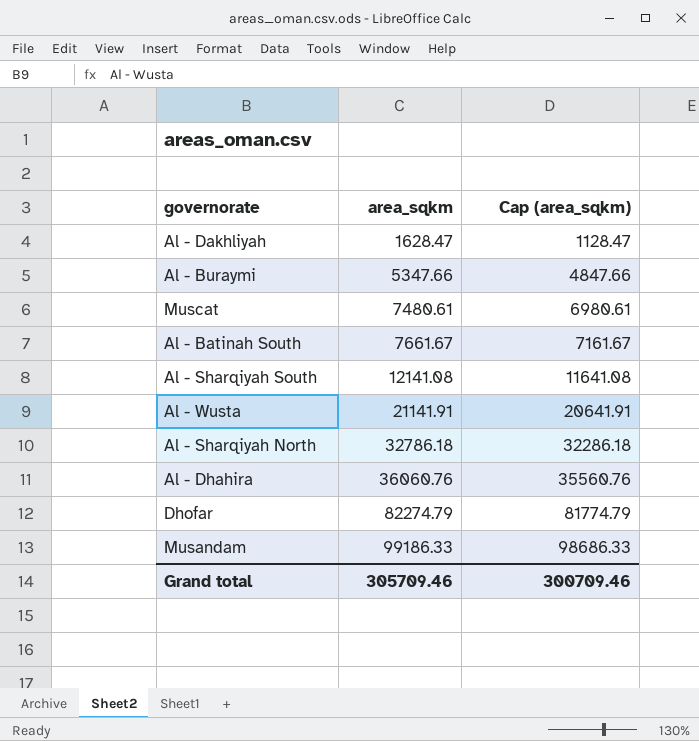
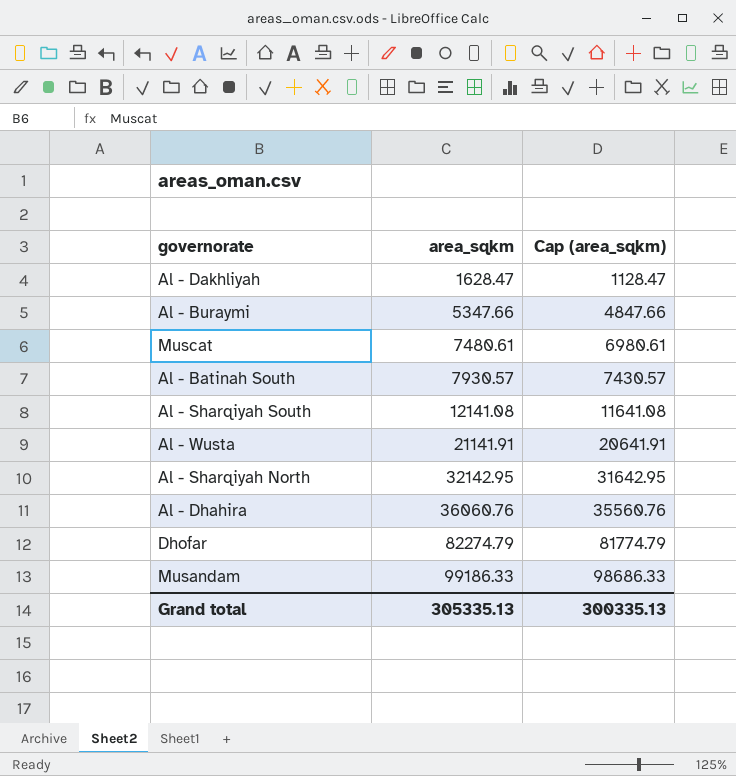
Al - Batinah South | area_sqkm: 7661.67 -> 7930.57
Al - Batinah South | Cap (area_sqkm): 7161.67 -> 7430.57
Al - Sharqiyah North | area_sqkm: 32786.18 -> 32142.95
Al - Sharqiyah North | Cap (area_sqkm): 32286.18 -> 31642.95
Grand total | area_sqkm: 305709.46 -> 305335.13
Grand total | Cap (area_sqkm): 300709.46 -> 300335.13

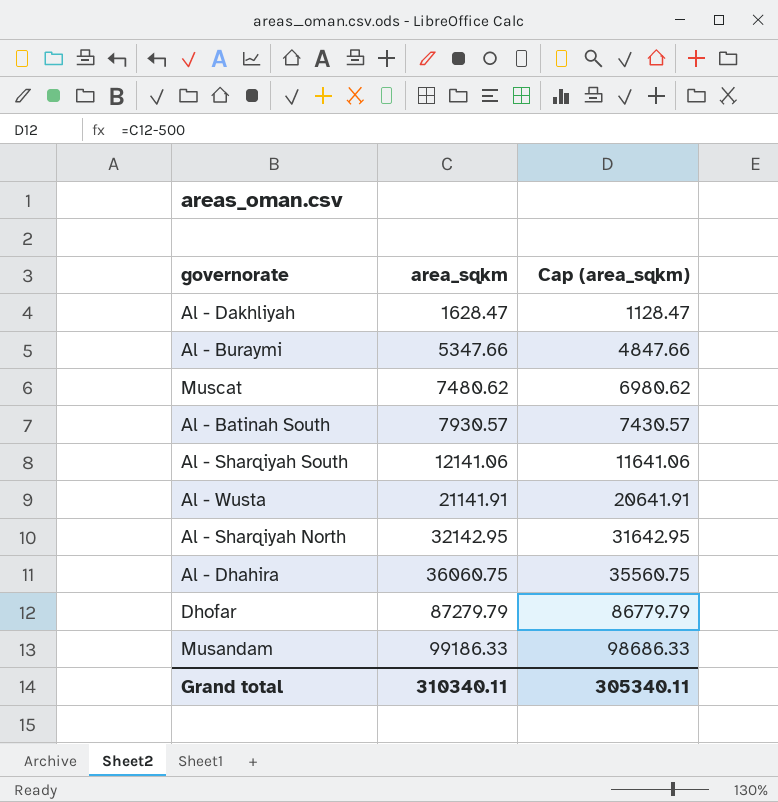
Muscat | area_sqkm: 7480.61 -> 7480.62
Muscat | Cap (area_sqkm): 6980.61 -> 6980.62
Al - Sharqiyah South | area_sqkm: 12141.08 -> 12141.06
Al - Sharqiyah South | Cap (area_sqkm): 11641.08 -> 11641.06
Al - Dhahira | area_sqkm: 36060.76 -> 36060.75
Al - Dhahira | Cap (area_sqkm): 35560.76 -> 35560.75
Dhofar | area_sqkm: 82274.79 -> 87279.79
Dhofar | Cap (area_sqkm): 81774.79 -> 86779.79
Grand total | area_sqkm: 305335.13 -> 310340.11
Grand total | Cap (area_sqkm): 300335.13 -> 305340.11

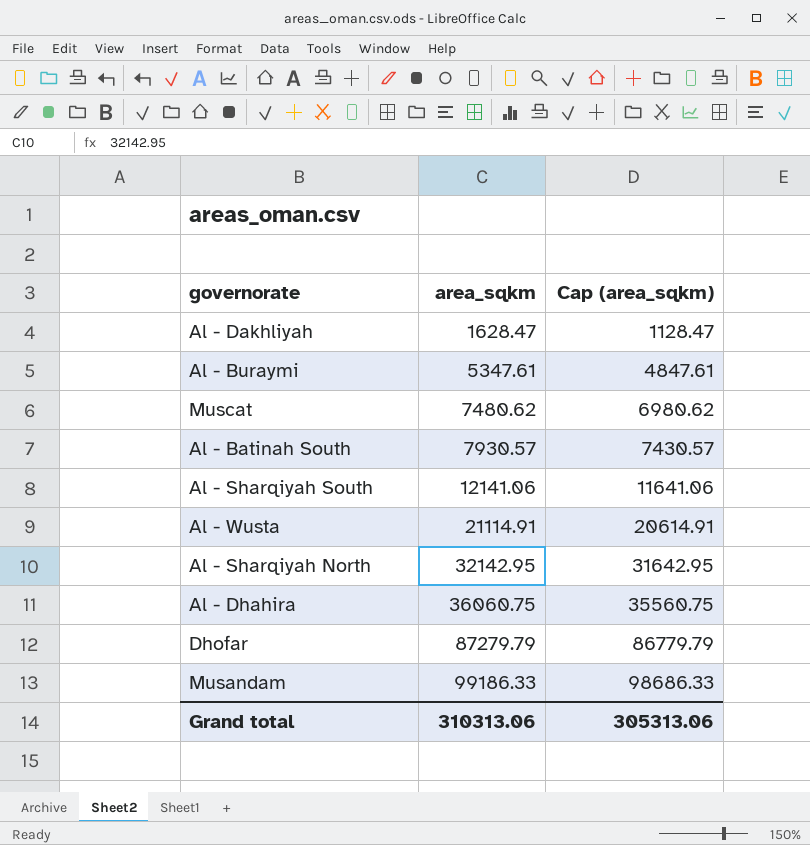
Al - Buraymi | area_sqkm: 5347.66 -> 5347.61
Al - Buraymi | Cap (area_sqkm): 4847.66 -> 4847.61
Al - Wusta | area_sqkm: 21141.91 -> 21114.91
Al - Wusta | Cap (area_sqkm): 20641.91 -> 20614.91
Grand total | area_sqkm: 310340.11 -> 310313.06
Grand total | Cap (area_sqkm): 305340.11 -> 305313.06

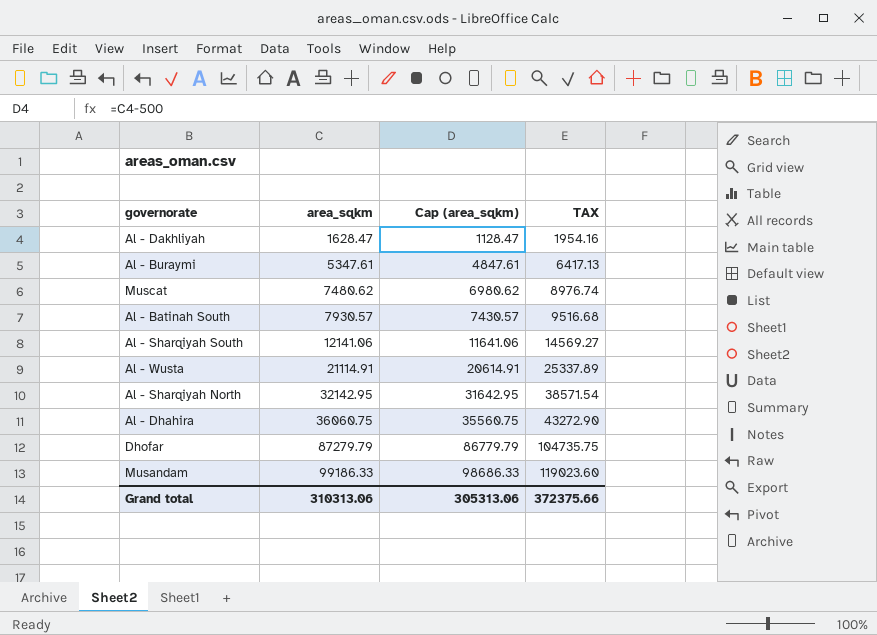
column TAX | formula: none -> [area_sqkm] * 1.2

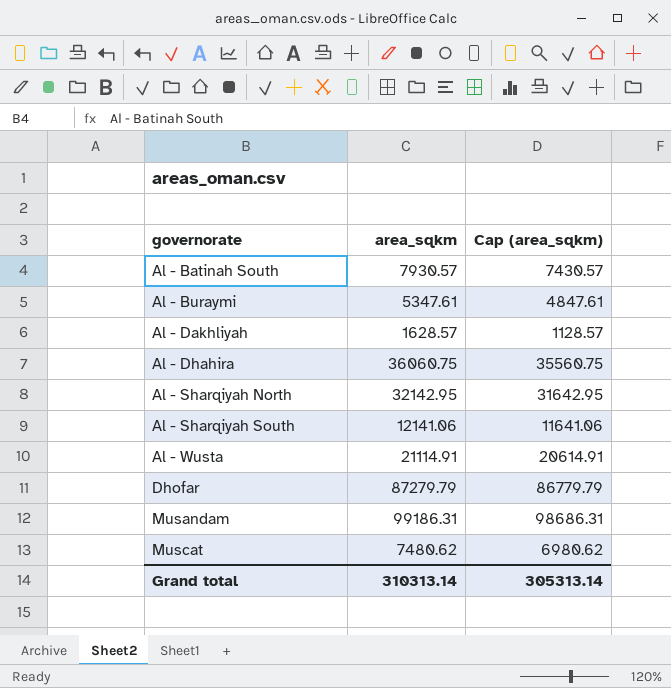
row order: area_sqkm ascending -> governorate ascending
column TAX | formula: [area_sqkm] * 1.2 -> none
Al - Dakhliyah | area_sqkm: 1628.47 -> 1628.57
Al - Dakhliyah | Cap (area_sqkm): 1128.47 -> 1128.57
Musandam | area_sqkm: 99186.33 -> 99186.31
Musandam | Cap (area_sqkm): 98686.33 -> 98686.31
Grand total | area_sqkm: 310313.06 -> 310313.14
Grand total | Cap (area_sqkm): 305313.06 -> 305313.14

